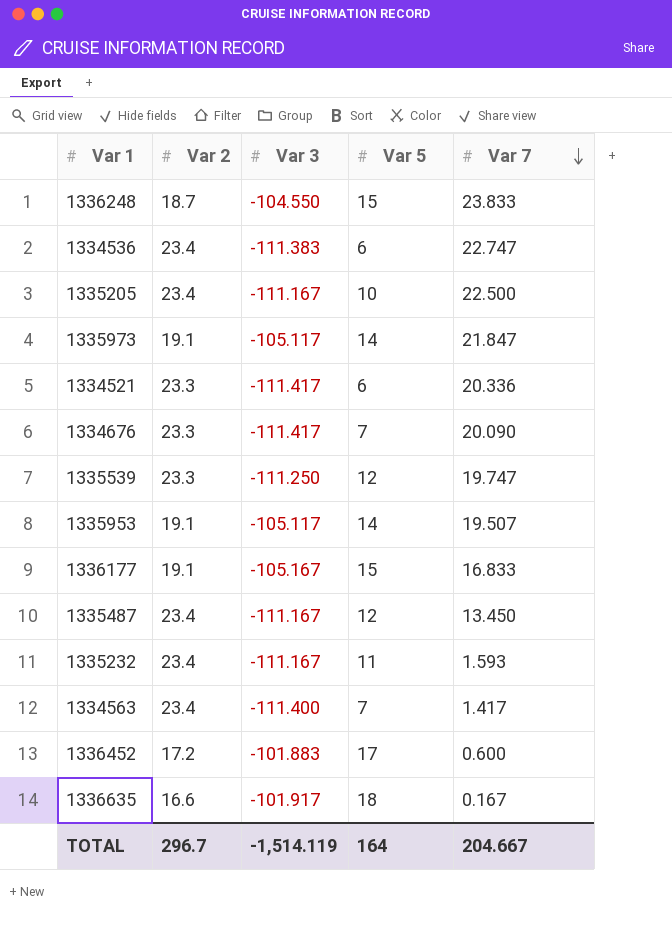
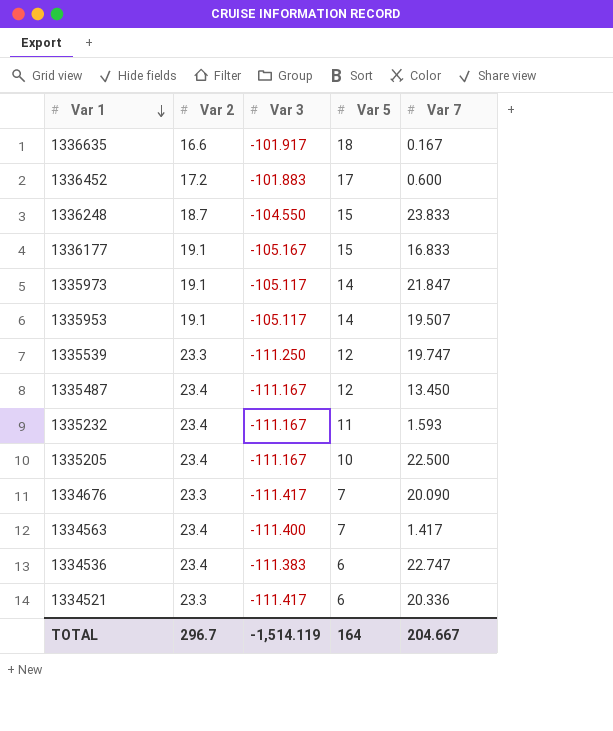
row order: Var 7 descending -> Var 1 descending

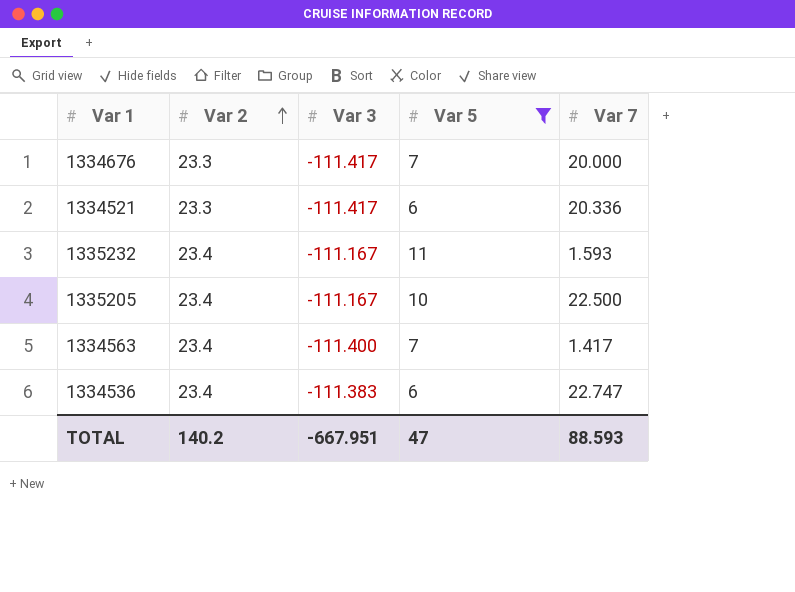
filter: none -> Var 5 <= 11
row order: Var 1 descending -> Var 2 ascending
1334676 | Var 7: 20.090 -> 20.000
TOTAL | Var 2: 296.7 -> 140.2
TOTAL | Var 3: -1,514.119 -> -667.951
TOTAL | Var 5: 164 -> 47
TOTAL | Var 7: 204.667 -> 88.593

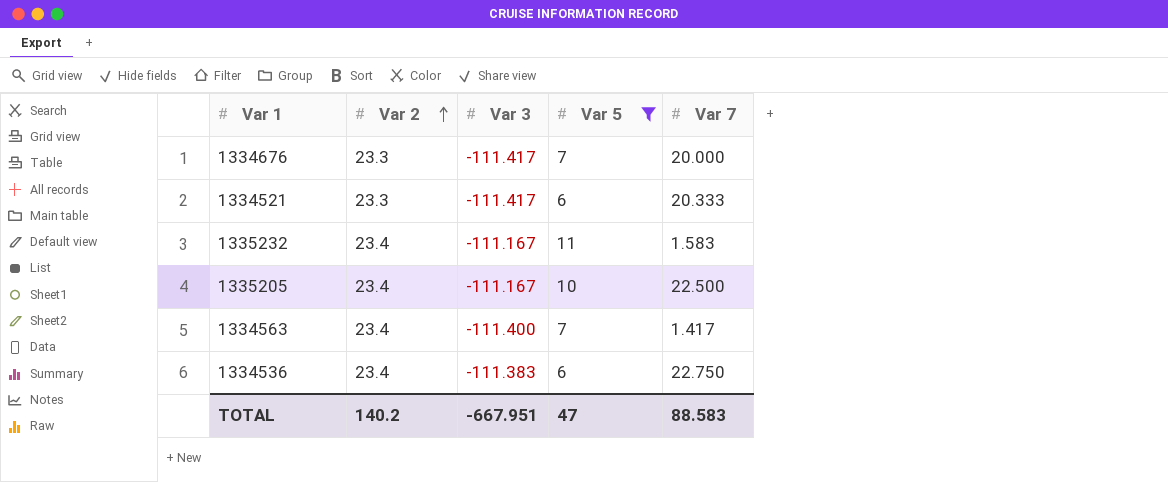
1334521 | Var 7: 20.336 -> 20.333
1335232 | Var 7: 1.593 -> 1.583
1334536 | Var 7: 22.747 -> 22.750
TOTAL | Var 7: 88.593 -> 88.583

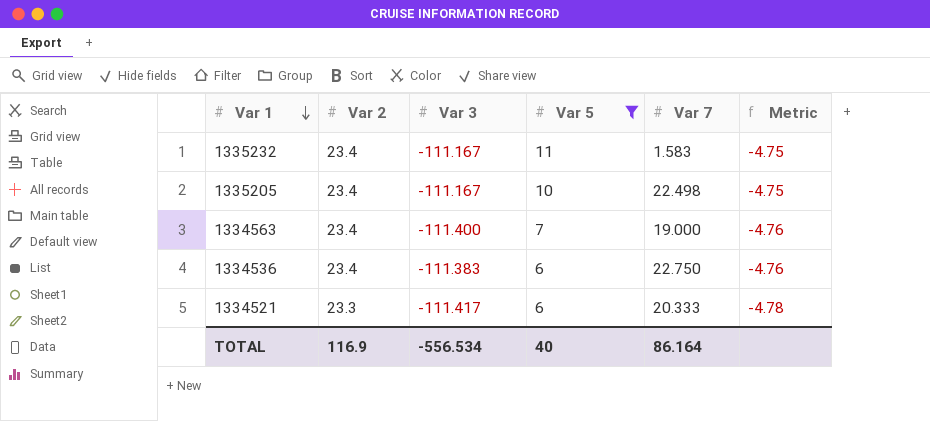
row order: Var 2 ascending -> Var 1 descending
column Metric | formula: none -> [Var 3] / [Var 2]
row 1334676: 23.3 | -111.417 | 7 | 20.000 -> none
1335205 | Var 7: 22.500 -> 22.498
1334563 | Var 7: 1.417 -> 19.000
TOTAL | Var 2: 140.2 -> 116.9
TOTAL | Var 3: -667.951 -> -556.534
TOTAL | Var 5: 47 -> 40
TOTAL | Var 7: 88.583 -> 86.164

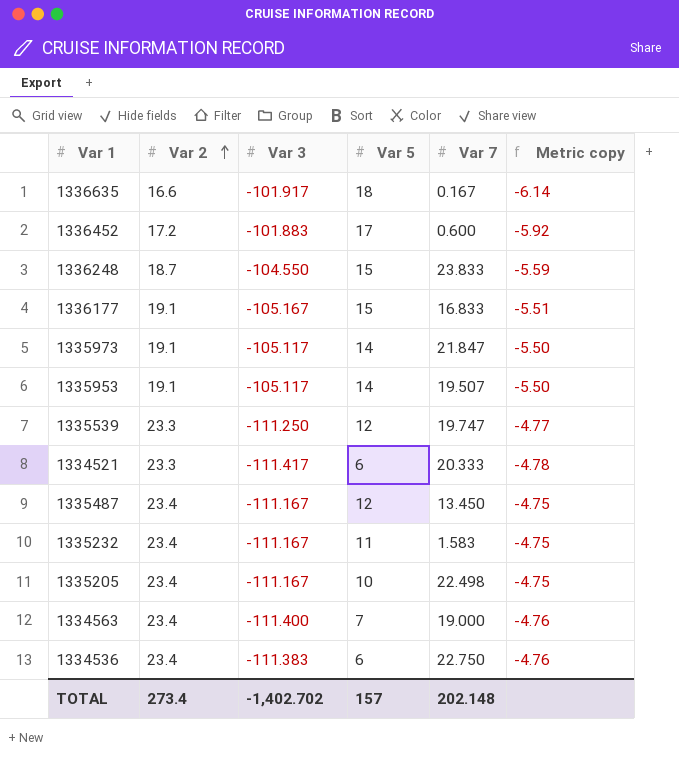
filter: Var 5 <= 11 -> none
row order: Var 1 descending -> Var 2 ascending
column name: Metric -> Metric copy
TOTAL | Var 2: 116.9 -> 273.4
TOTAL | Var 3: -556.534 -> -1,402.702
TOTAL | Var 5: 40 -> 157
TOTAL | Var 7: 86.164 -> 202.148

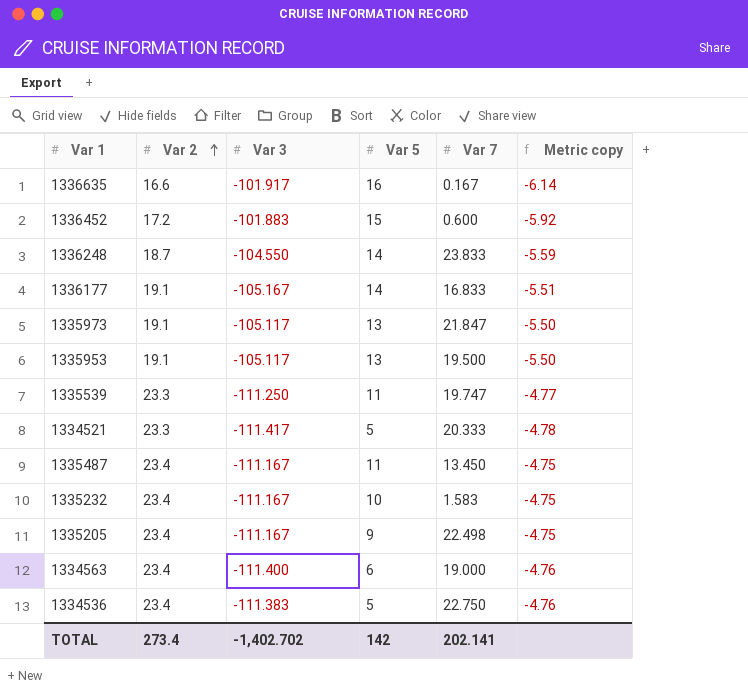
1336635 | Var 5: 18 -> 16
1336452 | Var 5: 17 -> 15
1336248 | Var 5: 15 -> 14
1336177 | Var 5: 15 -> 14
1335973 | Var 5: 14 -> 13
1335953 | Var 5: 14 -> 13
1335953 | Var 7: 19.507 -> 19.500
1335539 | Var 5: 12 -> 11
1334521 | Var 5: 6 -> 5
1335487 | Var 5: 12 -> 11
1335232 | Var 5: 11 -> 10
1335205 | Var 5: 10 -> 9
1334563 | Var 5: 7 -> 6
1334536 | Var 5: 6 -> 5
TOTAL | Var 5: 157 -> 142
TOTAL | Var 7: 202.148 -> 202.141

